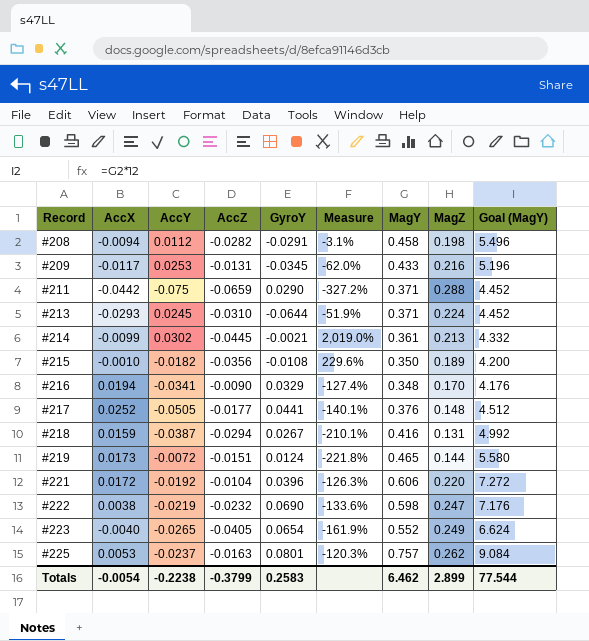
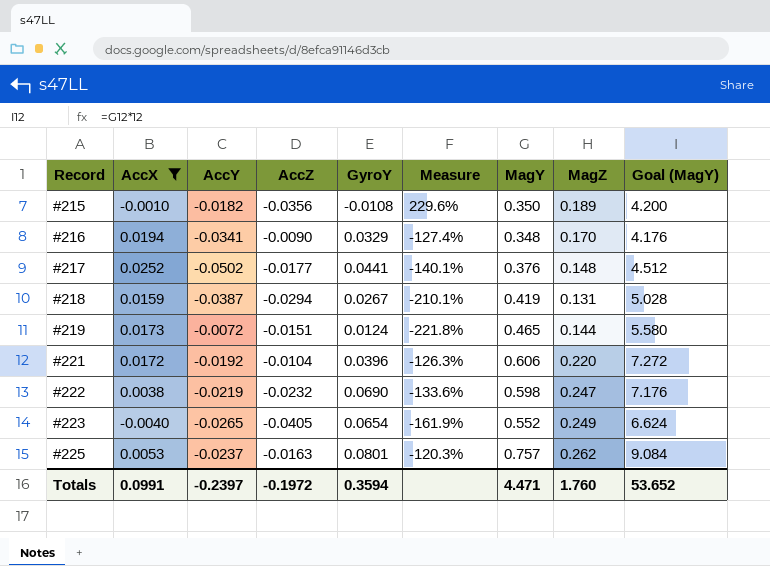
filter: none -> AccX >= -0.0040
#217 | AccY: -0.0505 -> -0.0502
#218 | MagY: 0.416 -> 0.419
#218 | Goal (MagY): 4.992 -> 5.028
Totals | AccX: -0.0054 -> 0.0991
Totals | AccY: -0.2238 -> -0.2397
Totals | AccZ: -0.3799 -> -0.1972
Totals | GyroY: 0.2583 -> 0.3594
Totals | MagY: 6.462 -> 4.471
Totals | MagZ: 2.899 -> 1.760
Totals | Goal (MagY): 77.544 -> 53.652

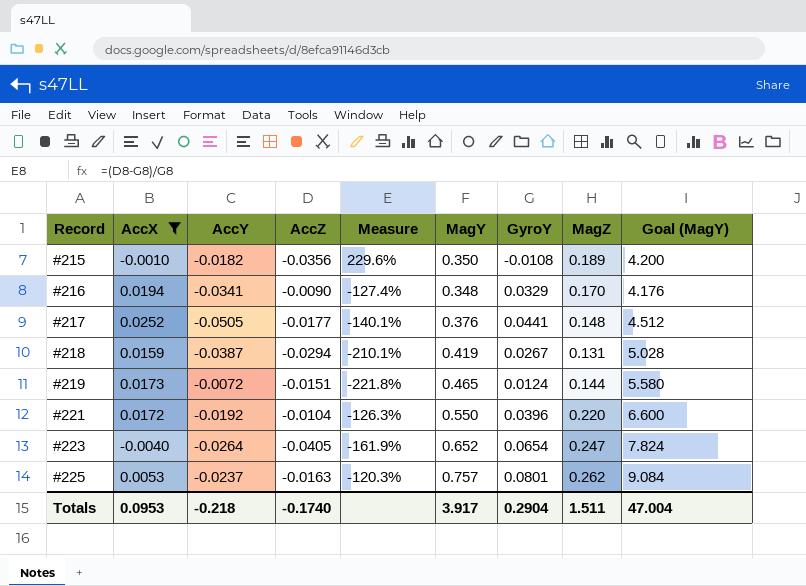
column GyroY | position: 5 -> 7
row #222: 0.0038 | -0.0219 | -0.0232 | 0.0690 | -133.6% | 0.598 | 0.247 | 7.176 -> none
#217 | AccY: -0.0502 -> -0.0505
#221 | MagY: 0.606 -> 0.550
#221 | Goal (MagY): 7.272 -> 6.600
#223 | AccY: -0.0265 -> -0.0264
#223 | MagY: 0.552 -> 0.652
#223 | MagZ: 0.249 -> 0.247
#223 | Goal (MagY): 6.624 -> 7.824
Totals | AccX: 0.0991 -> 0.0953
Totals | AccY: -0.2397 -> -0.218
Totals | AccZ: -0.1972 -> -0.1740
Totals | MagY: 4.471 -> 3.917
Totals | GyroY: 0.3594 -> 0.2904
Totals | MagZ: 1.760 -> 1.511
Totals | Goal (MagY): 53.652 -> 47.004

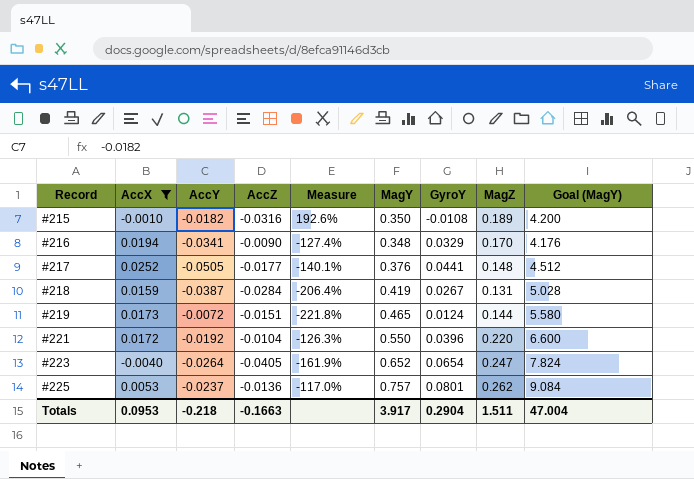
#215 | AccZ: -0.0356 -> -0.0316
#215 | Measure: 229.6% -> 192.6%
#218 | AccZ: -0.0294 -> -0.0284
#218 | Measure: -210.1% -> -206.4%
#225 | AccZ: -0.0163 -> -0.0136
#225 | Measure: -120.3% -> -117.0%
Totals | AccZ: -0.1740 -> -0.1663

